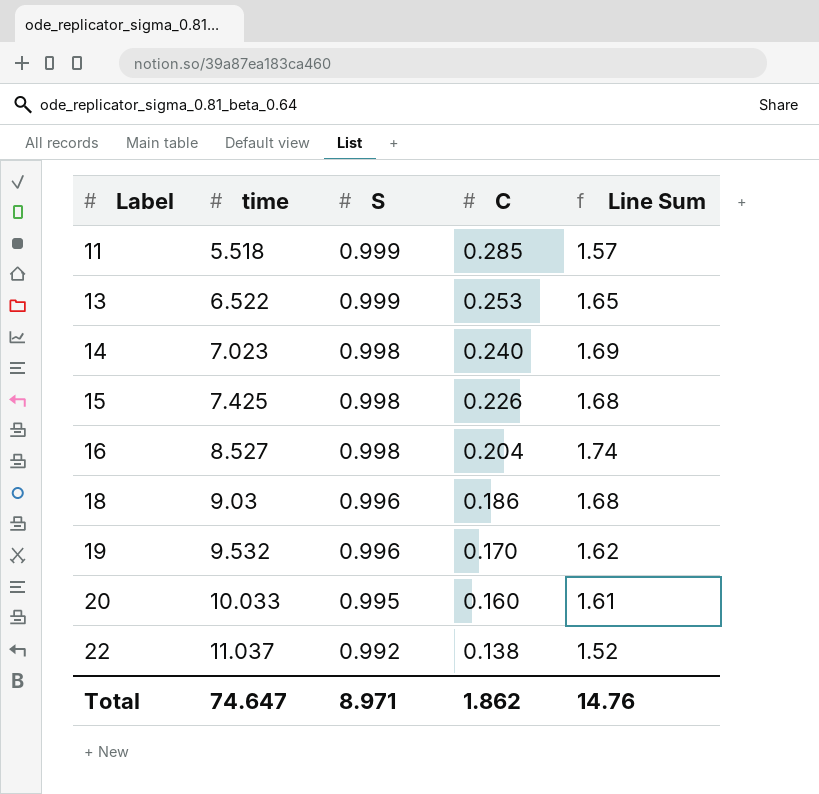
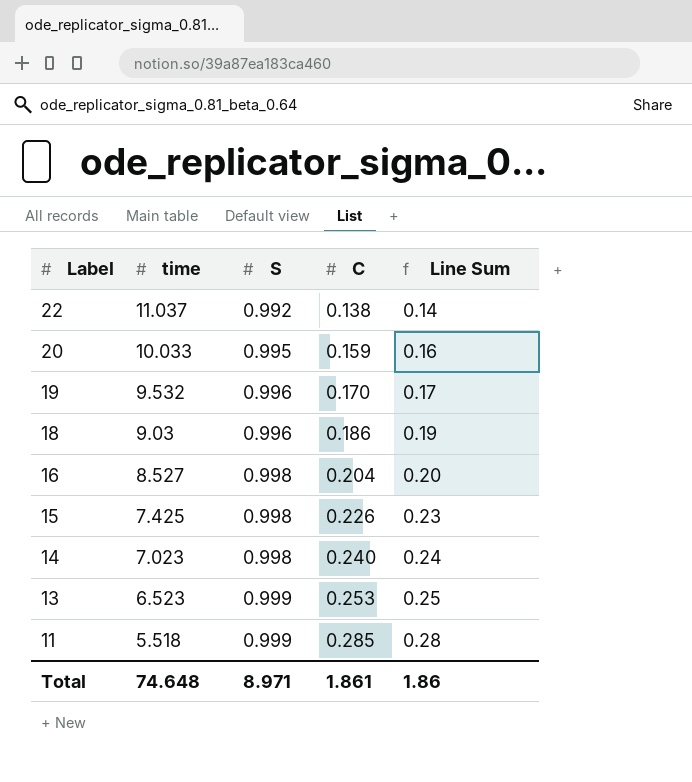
row order: Label ascending -> Label descending
column Line Sum | formula: [time] * [C] -> [S] * [C]
20 | C: 0.160 -> 0.159
13 | time: 6.522 -> 6.523
Total | time: 74.647 -> 74.648
Total | C: 1.862 -> 1.861
Total | Line Sum: 14.76 -> 1.86

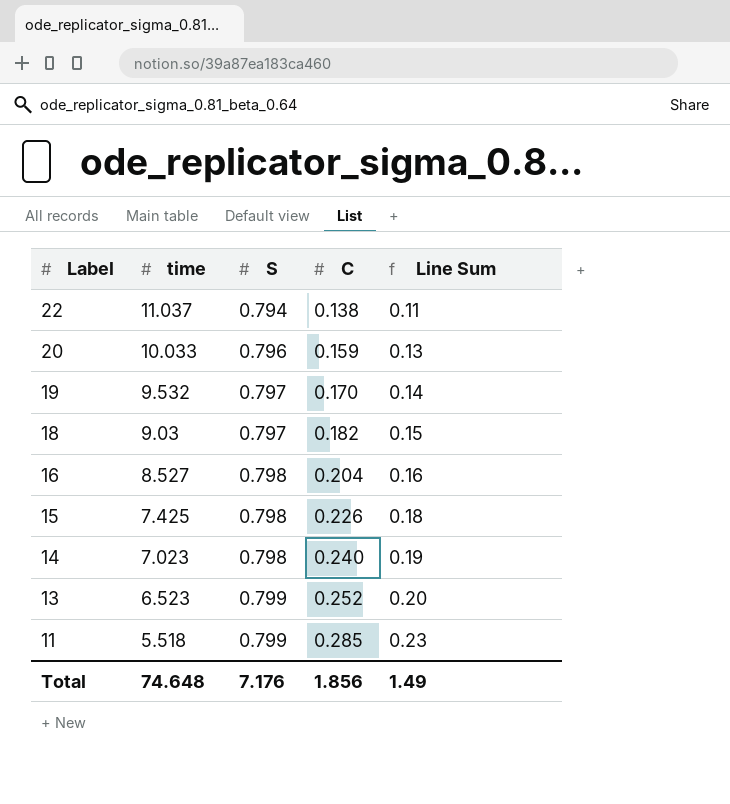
22 | S: 0.992 -> 0.794
22 | Line Sum: 0.14 -> 0.11
20 | S: 0.995 -> 0.796
20 | Line Sum: 0.16 -> 0.13
19 | S: 0.996 -> 0.797
19 | Line Sum: 0.17 -> 0.14
18 | S: 0.996 -> 0.797
18 | C: 0.186 -> 0.182
18 | Line Sum: 0.19 -> 0.15
16 | S: 0.998 -> 0.798
16 | Line Sum: 0.20 -> 0.16
15 | S: 0.998 -> 0.798
15 | Line Sum: 0.23 -> 0.18
14 | S: 0.998 -> 0.798
14 | Line Sum: 0.24 -> 0.19
13 | S: 0.999 -> 0.799
13 | C: 0.253 -> 0.252
13 | Line Sum: 0.25 -> 0.20
11 | S: 0.999 -> 0.799
11 | Line Sum: 0.28 -> 0.23
Total | S: 8.971 -> 7.176
Total | C: 1.861 -> 1.856
Total | Line Sum: 1.86 -> 1.49

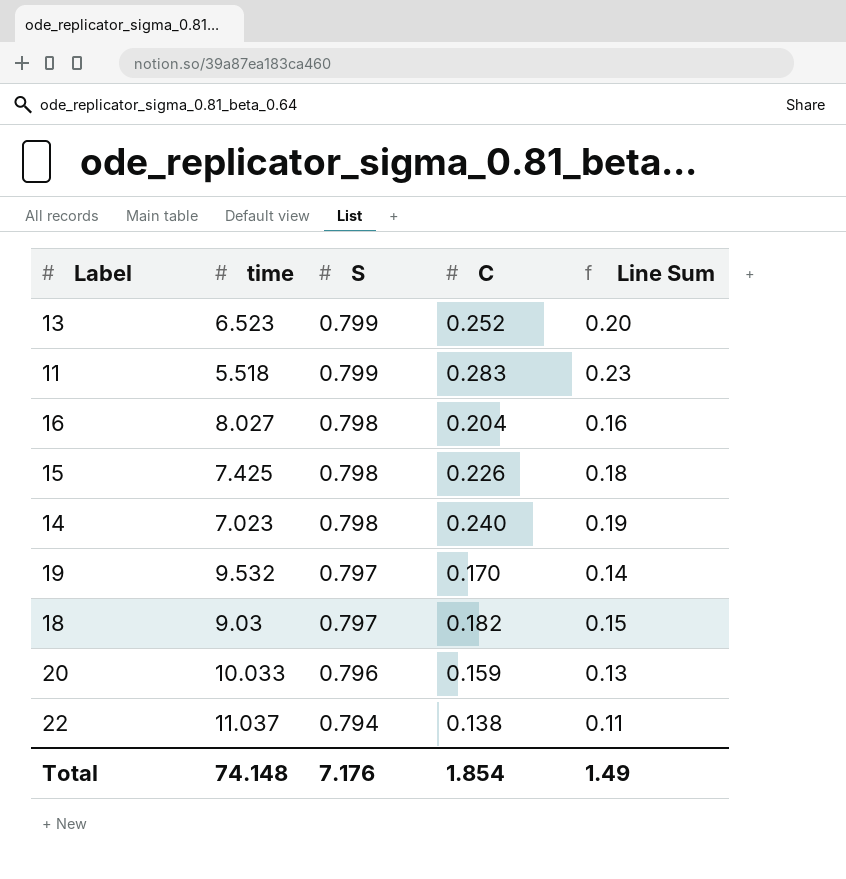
row order: Label descending -> S descending
11 | C: 0.285 -> 0.283
16 | time: 8.527 -> 8.027
Total | time: 74.648 -> 74.148
Total | C: 1.856 -> 1.854

